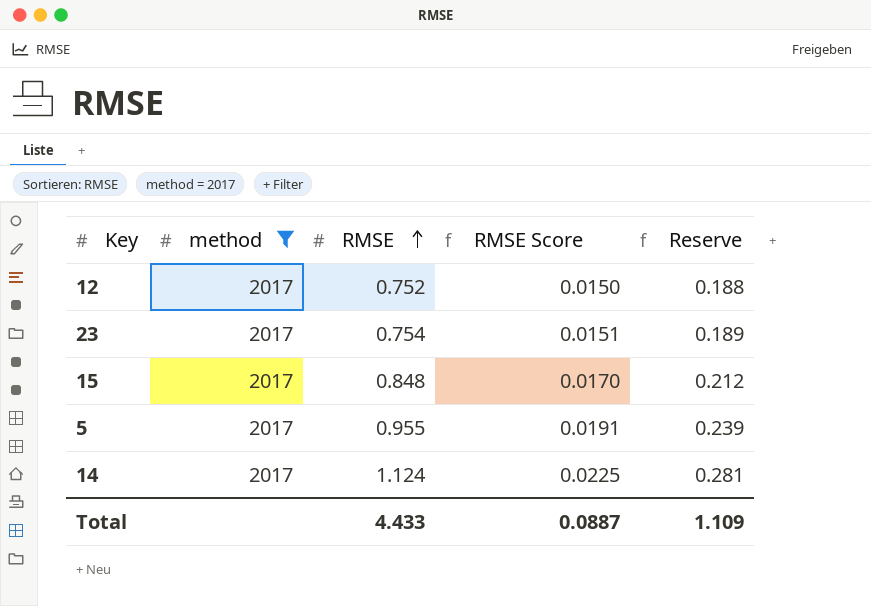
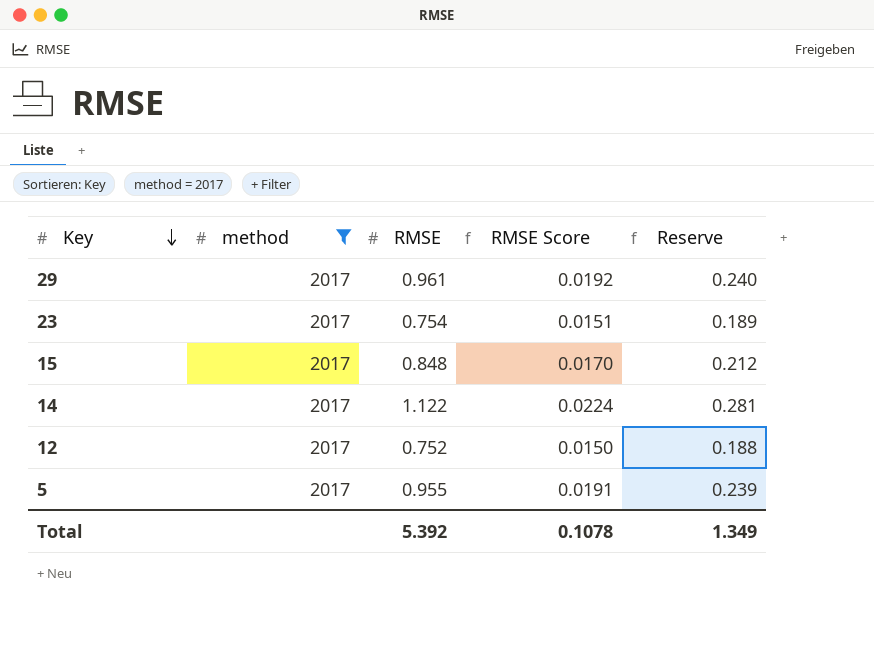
row order: RMSE ascending -> Key descending
row 29: none -> 2017 | 0.961 | 0.0192 | 0.240
14 | RMSE: 1.124 -> 1.122
14 | RMSE Score: 0.0225 -> 0.0224
Total | RMSE: 4.433 -> 5.392
Total | RMSE Score: 0.0887 -> 0.1078
Total | Reserve: 1.109 -> 1.349

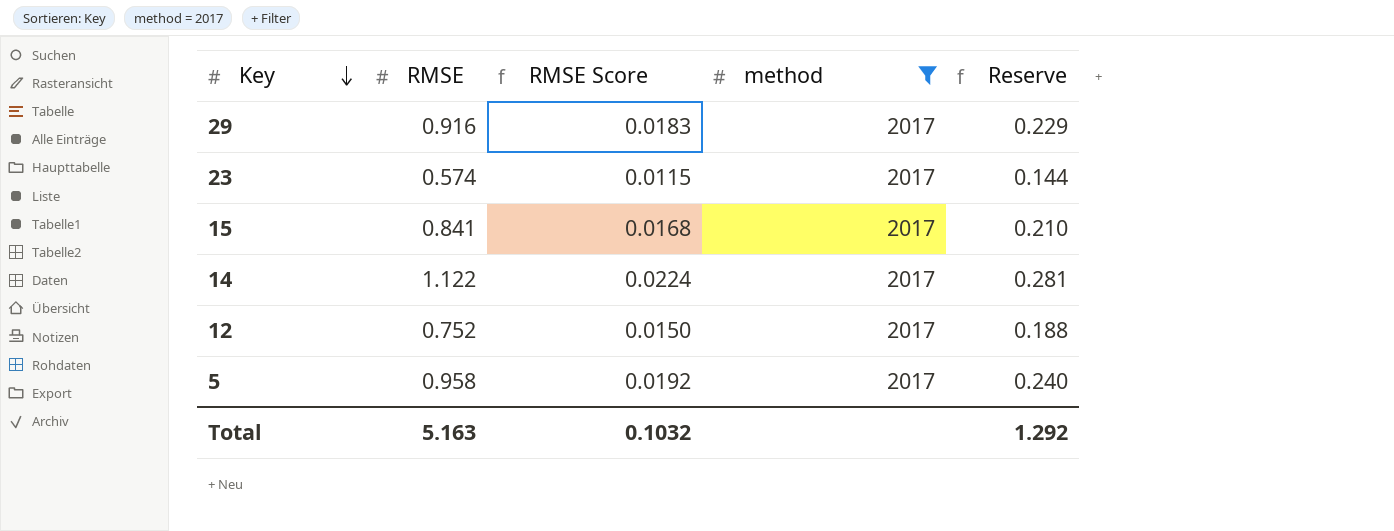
column method | position: 2 -> 4
29 | RMSE: 0.961 -> 0.916
29 | RMSE Score: 0.0192 -> 0.0183
29 | Reserve: 0.240 -> 0.229
23 | RMSE: 0.754 -> 0.574
23 | RMSE Score: 0.0151 -> 0.0115
23 | Reserve: 0.189 -> 0.144
15 | RMSE: 0.848 -> 0.841
15 | RMSE Score: 0.0170 -> 0.0168
15 | Reserve: 0.212 -> 0.210
5 | RMSE: 0.955 -> 0.958
5 | RMSE Score: 0.0191 -> 0.0192
5 | Reserve: 0.239 -> 0.240
Total | RMSE: 5.392 -> 5.163
Total | RMSE Score: 0.1078 -> 0.1032
Total | Reserve: 1.349 -> 1.292

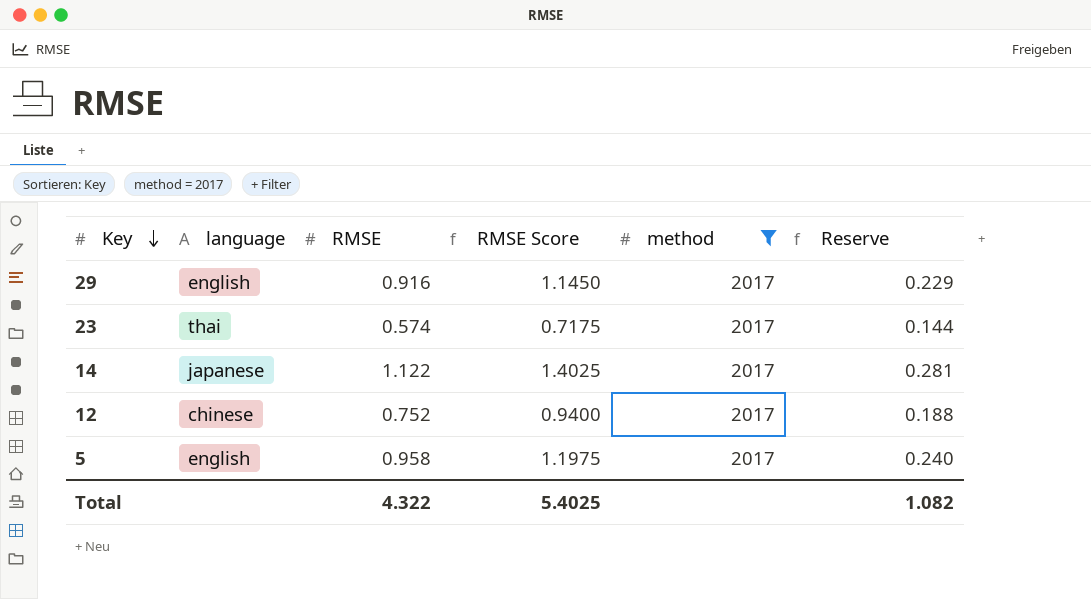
column language | position: none -> 2
column RMSE Score | formula: [RMSE] * 0.02 -> [RMSE] * 1.25
row 15: 0.841 | 0.0168 | 2017 | 0.210 -> none
Total | RMSE: 5.163 -> 4.322
Total | RMSE Score: 0.1032 -> 5.4025
Total | Reserve: 1.292 -> 1.082

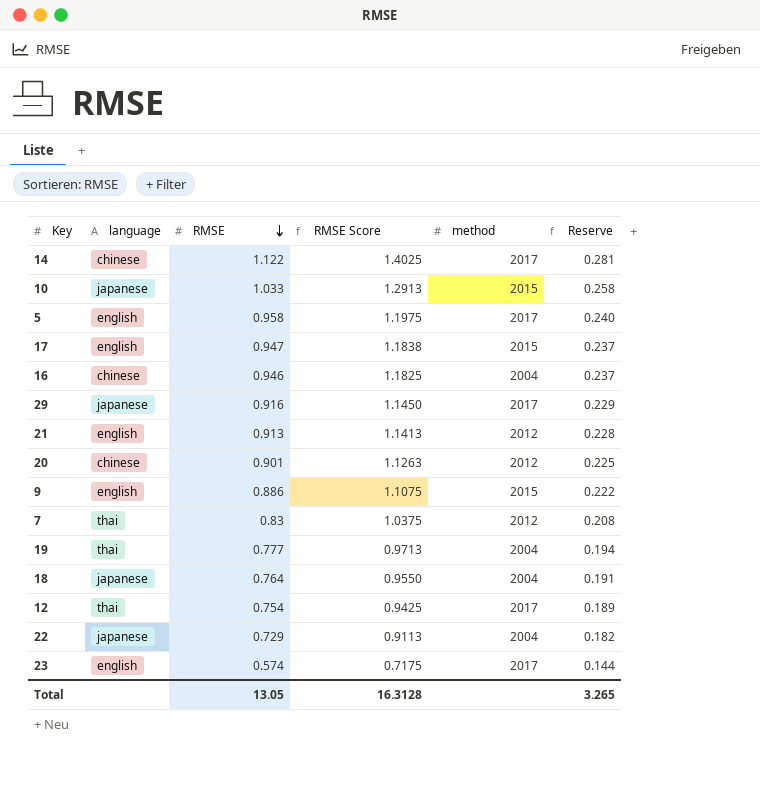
filter: method = 2017 -> none
row order: Key descending -> RMSE descending
14 | language: japanese -> chinese
29 | language: english -> japanese
12 | language: chinese -> thai
12 | RMSE: 0.752 -> 0.754
12 | RMSE Score: 0.9400 -> 0.9425
12 | Reserve: 0.188 -> 0.189
23 | language: thai -> english
Total | RMSE: 4.322 -> 13.05
Total | RMSE Score: 5.4025 -> 16.3128
Total | Reserve: 1.082 -> 3.265

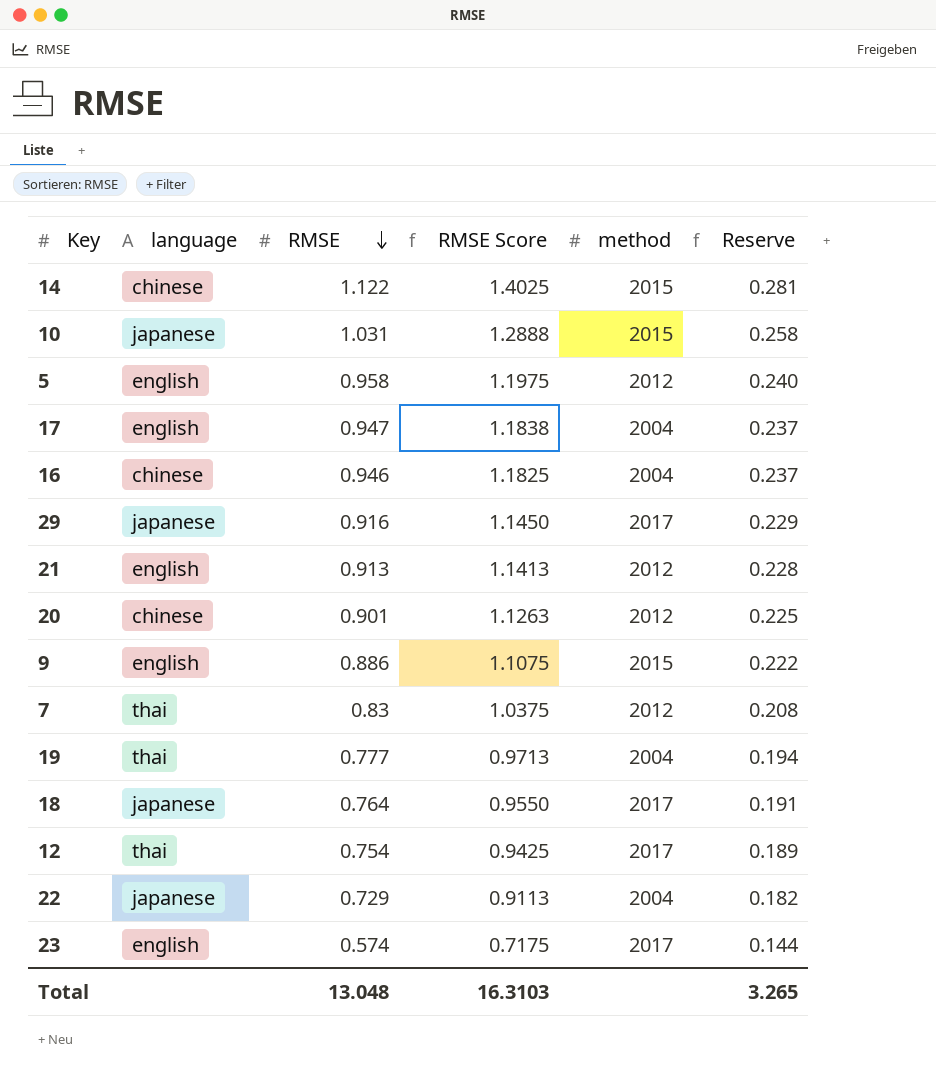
14 | method: 2017 -> 2015
10 | RMSE: 1.033 -> 1.031
10 | RMSE Score: 1.2913 -> 1.2888
5 | method: 2017 -> 2012
17 | method: 2015 -> 2004
18 | method: 2004 -> 2017
Total | RMSE: 13.05 -> 13.048
Total | RMSE Score: 16.3128 -> 16.3103

